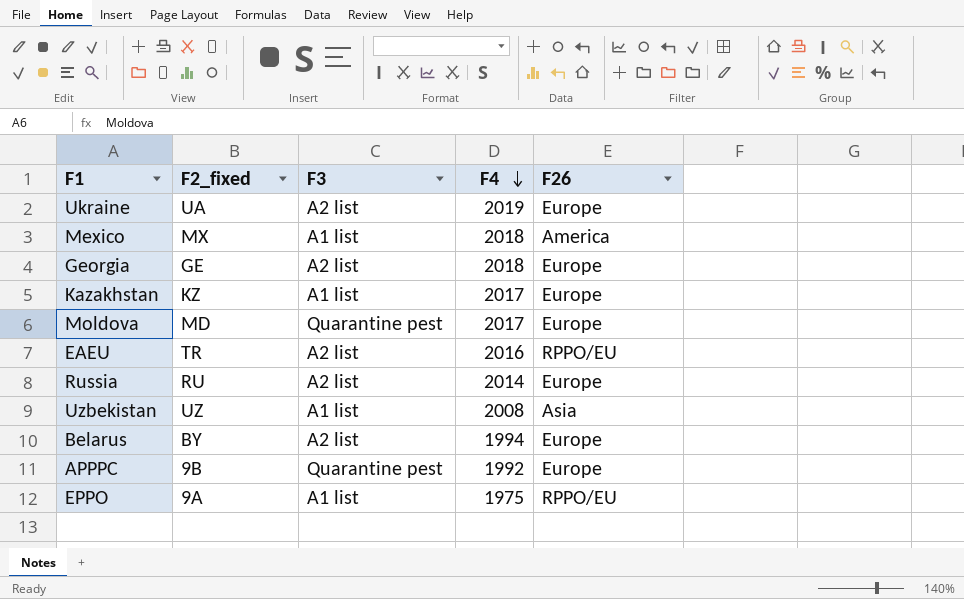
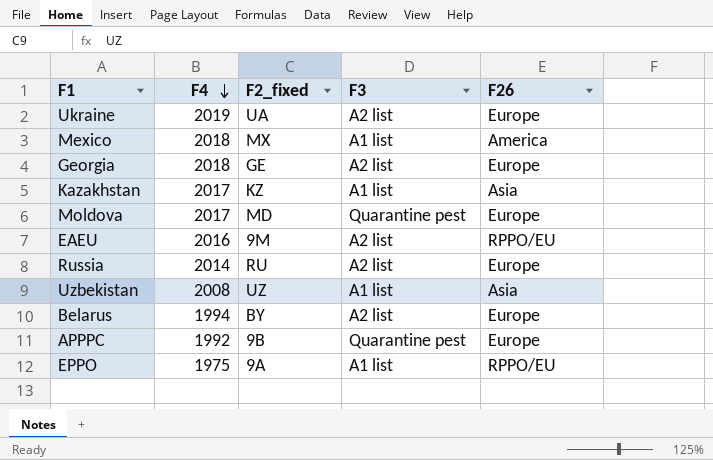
column F4 | position: 4 -> 2
Kazakhstan | F26: Europe -> Asia
EAEU | F2_fixed: TR -> 9M

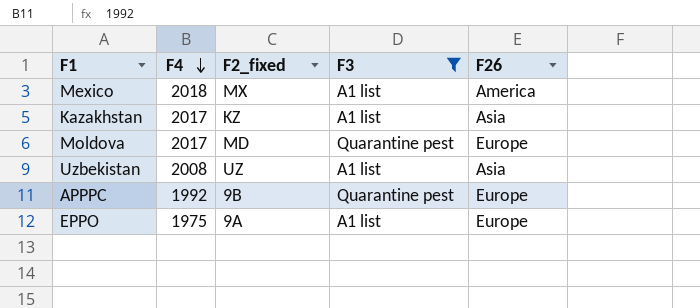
filter: none -> F3 != A2 list
EPPO | F26: RPPO/EU -> Europe

